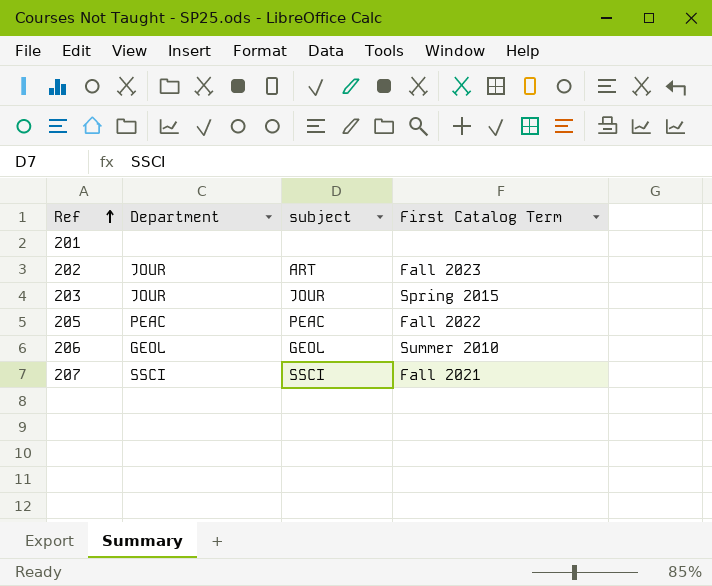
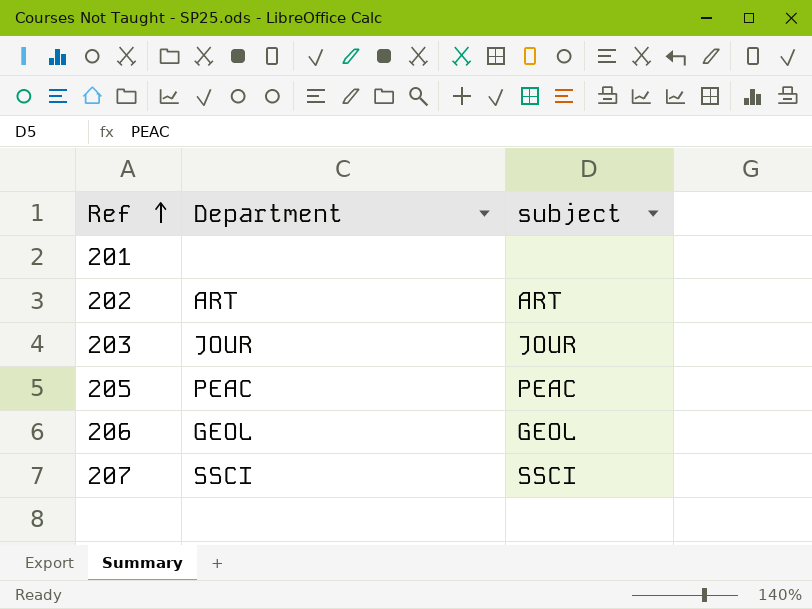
column First Catalog Term | position: 4 -> none
202 | Department: JOUR -> ART

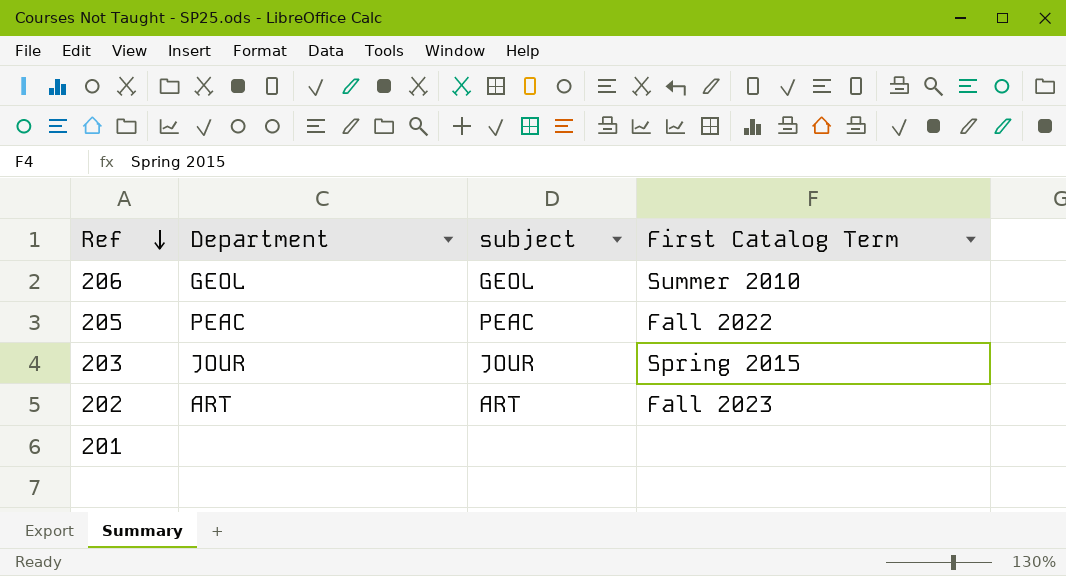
row order: Ref ascending -> Ref descending
column First Catalog Term | position: none -> 4
row 207: SSCI | SSCI -> none

